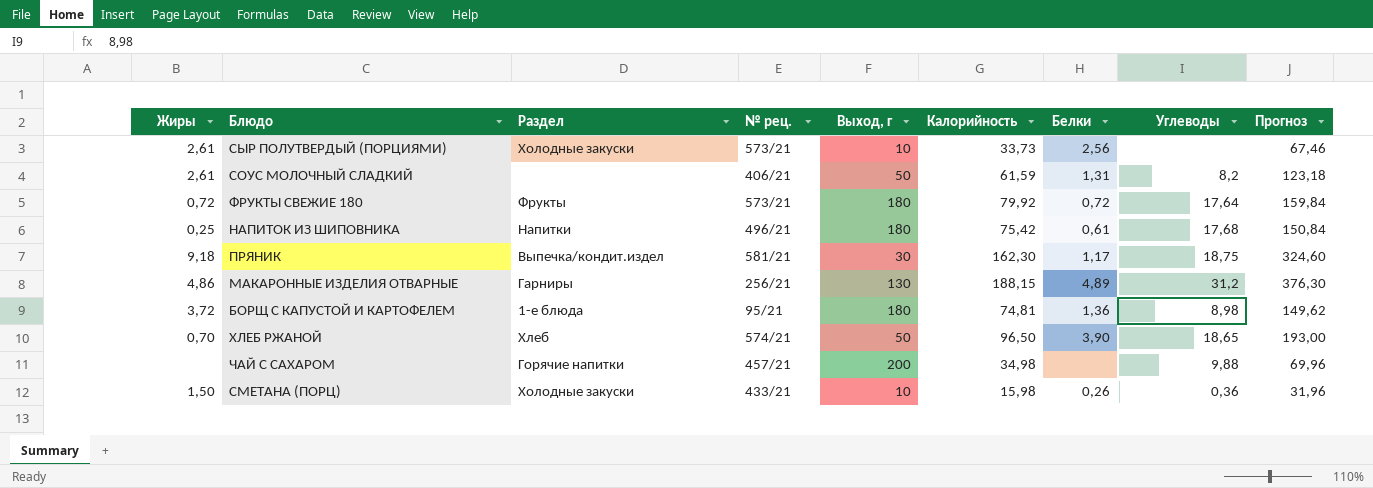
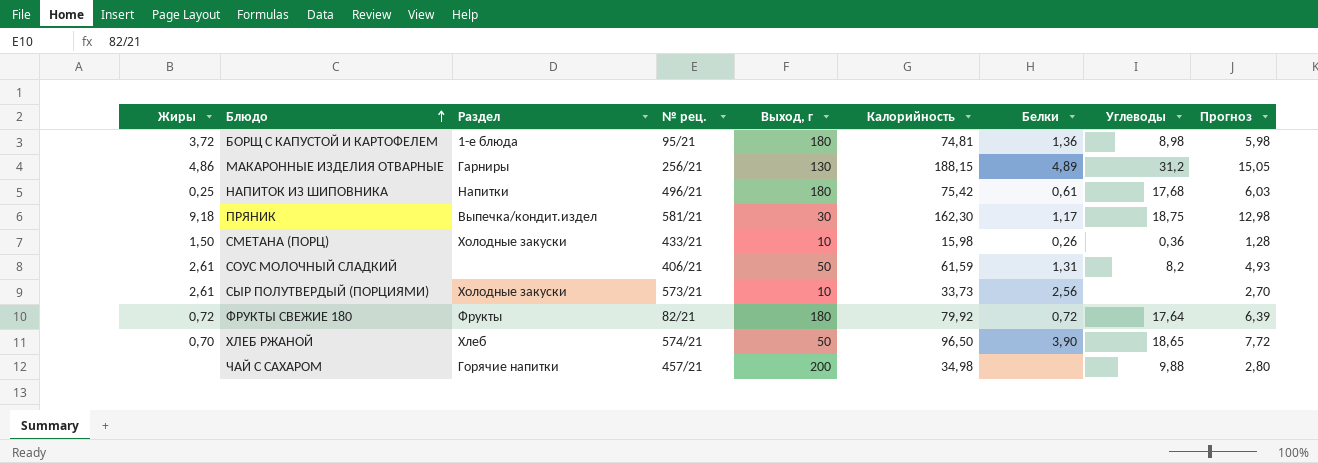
row order: none -> Блюдо ascending
column Прогноз | formula: [Калорийность] * 2 -> [Калорийность] * 0,08
ФРУКТЫ СВЕЖИЕ 180 | № рец.: 573/21 -> 82/21

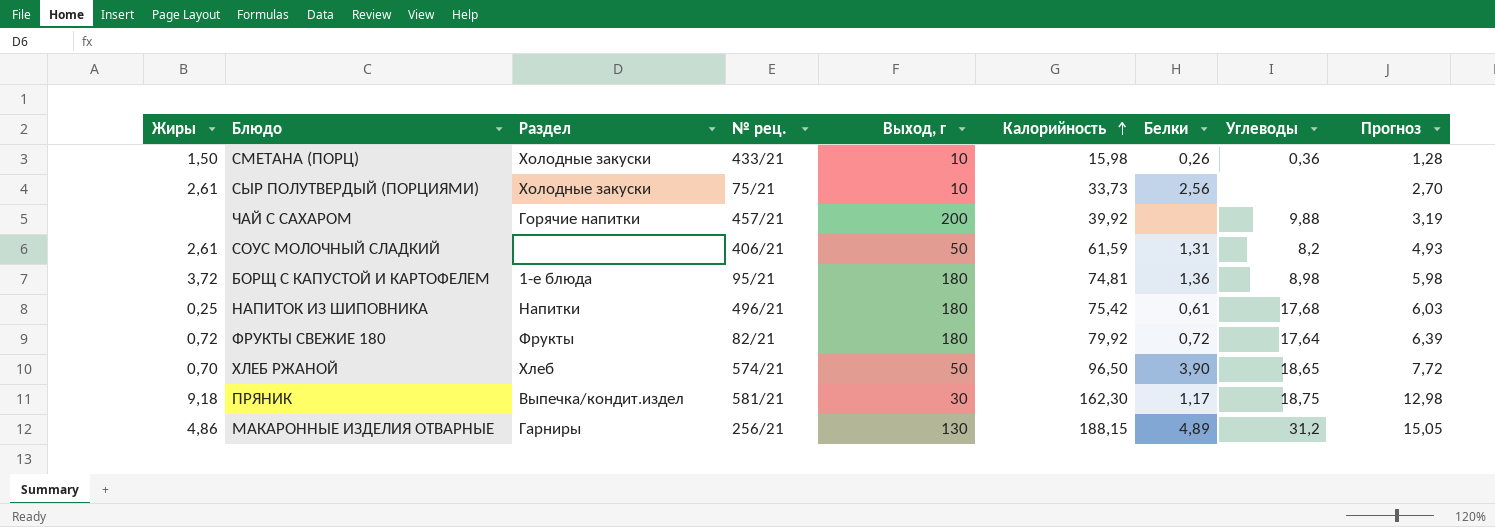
row order: Блюдо ascending -> Калорийность ascending
СЫР ПОЛУТВЕРДЫЙ (ПОРЦИЯМИ) | № рец.: 573/21 -> 75/21
ЧАЙ С САХАРОМ | Калорийность: 34,98 -> 39,92
ЧАЙ С САХАРОМ | Прогноз: 2,80 -> 3,19

